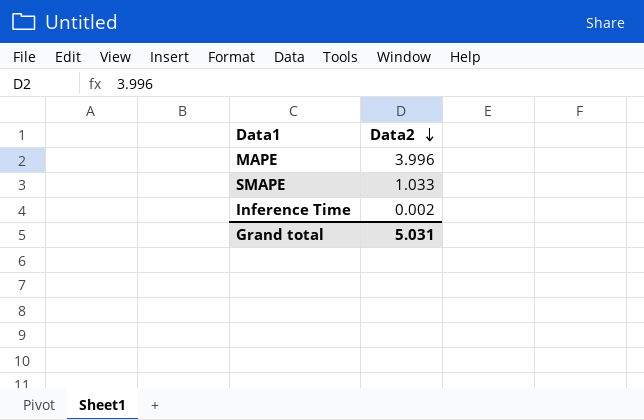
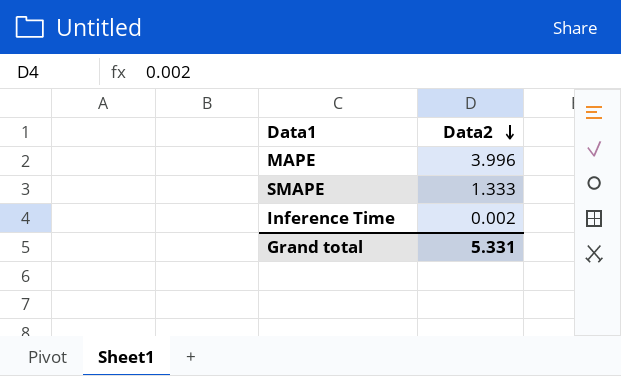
SMAPE | Data2: 1.033 -> 1.333
Grand total | Data2: 5.031 -> 5.331

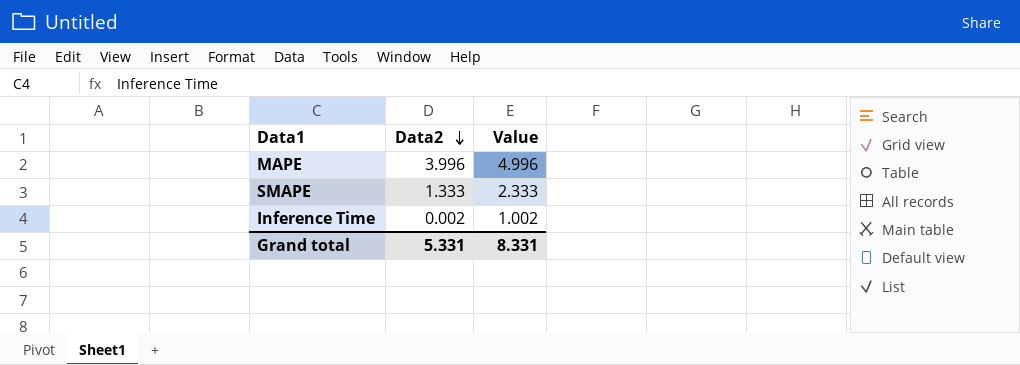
column Value | formula: none -> [Data2] + 1

